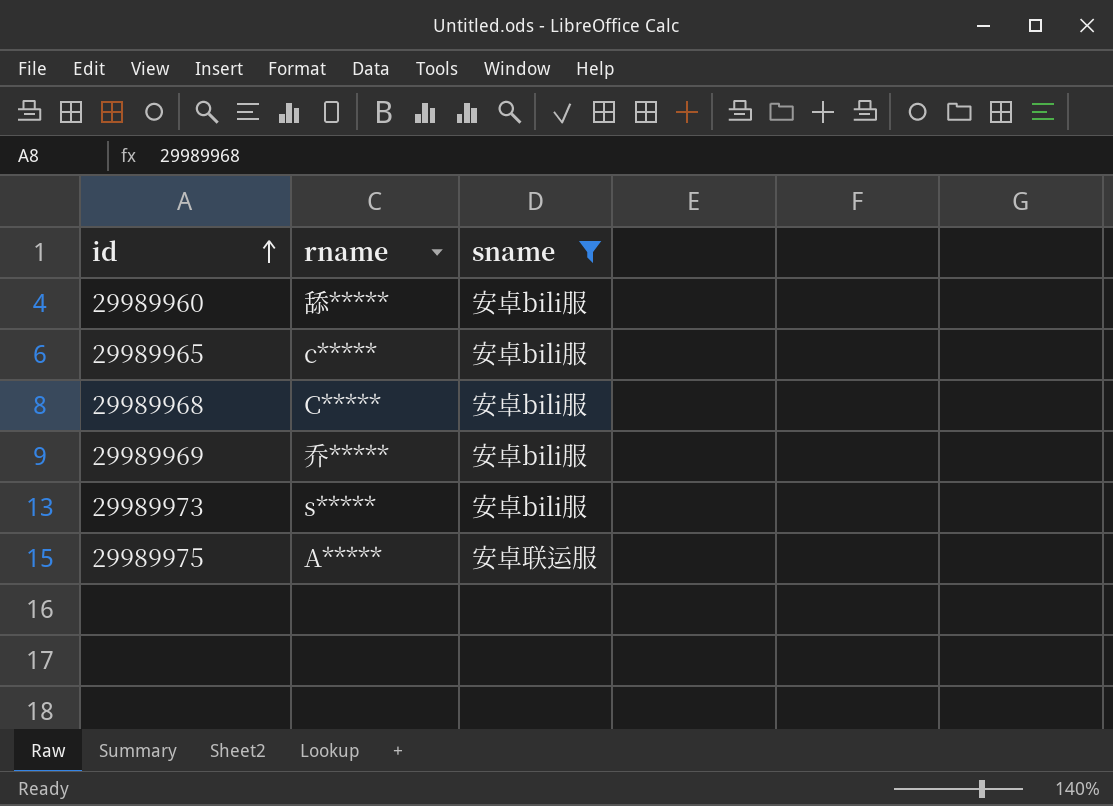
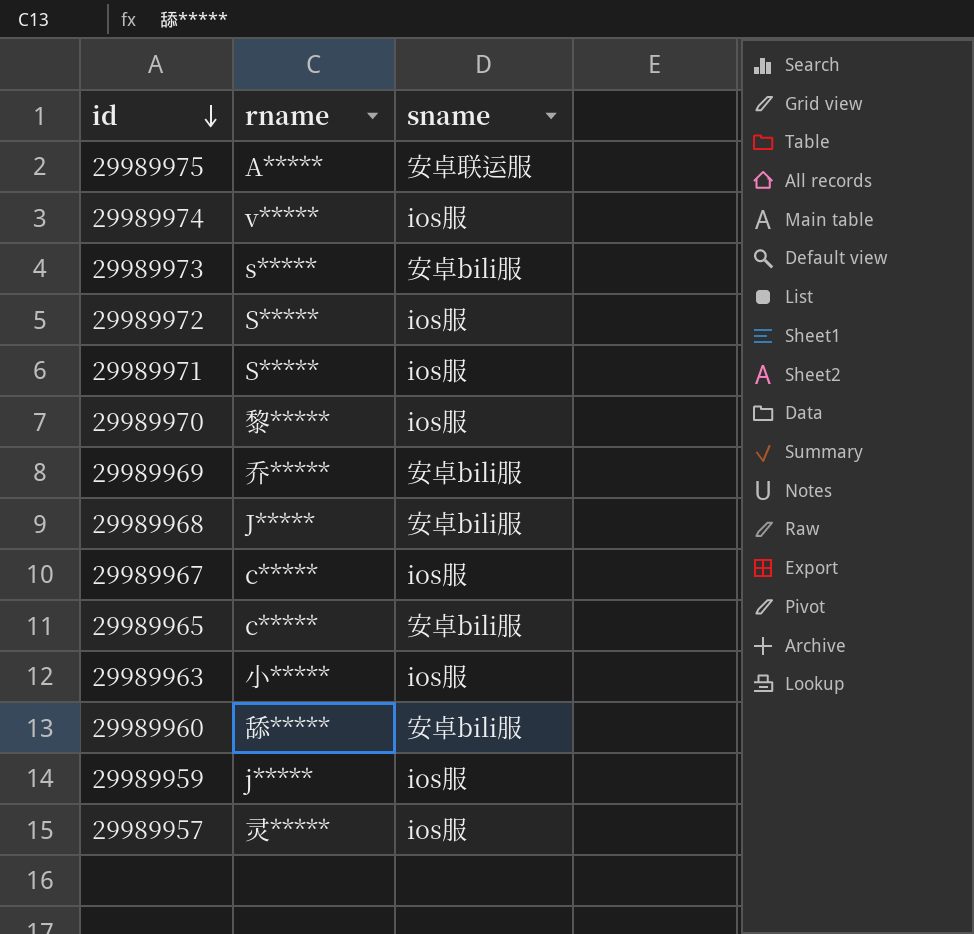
filter: sname != ios服 -> none
row order: id ascending -> id descending
29989968 | rname: C***** -> J*****

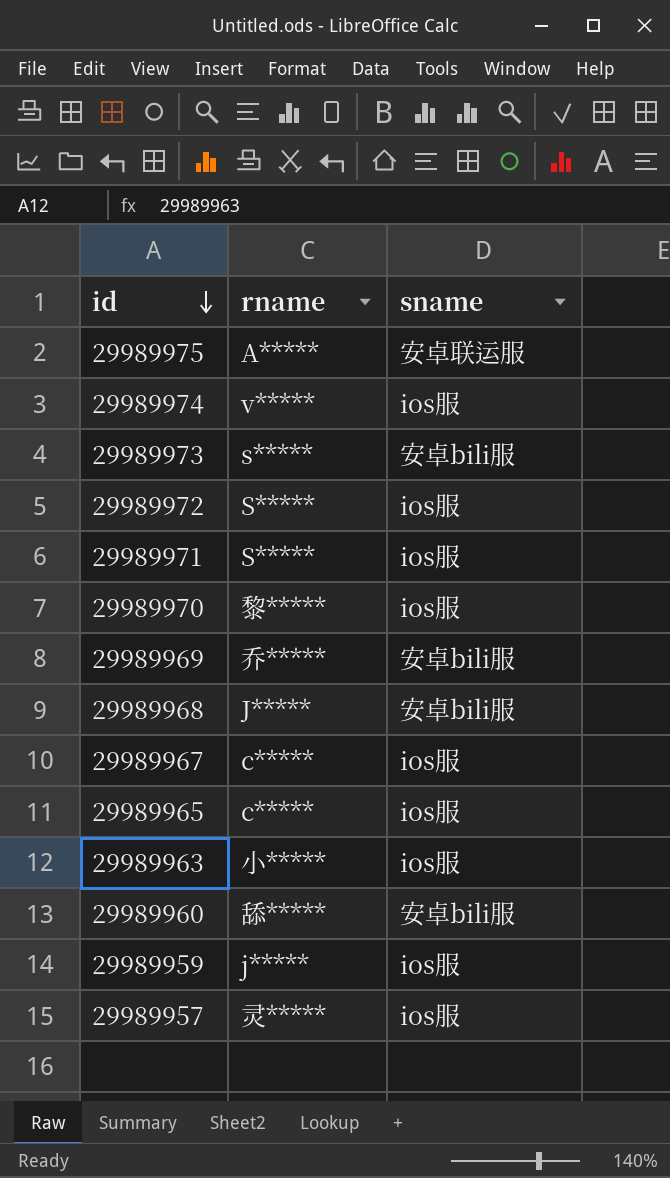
29989965 | sname: 安卓bili服 -> ios服

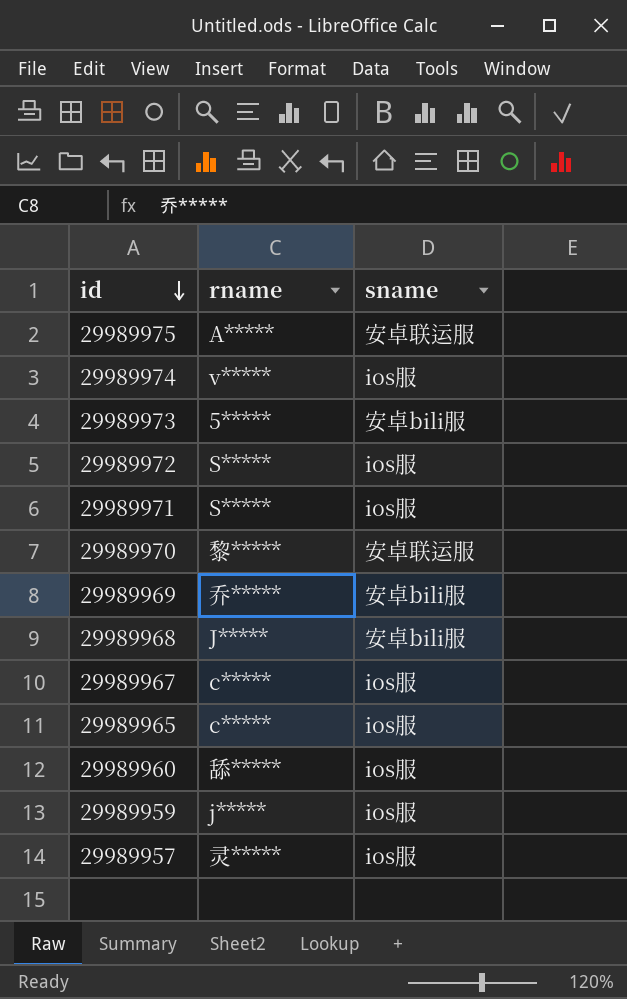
row 29989963: 小***** | ios服 -> none
29989973 | rname: s***** -> 5*****
29989970 | sname: ios服 -> 安卓联运服
29989960 | sname: 安卓bili服 -> ios服

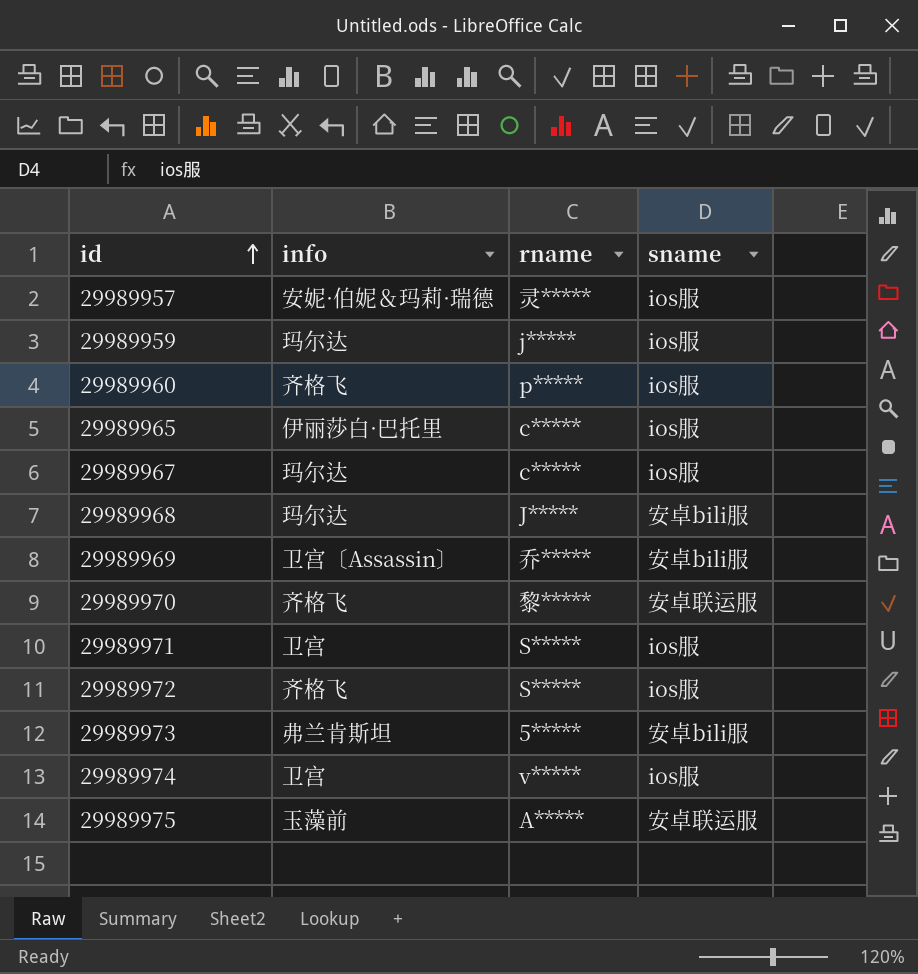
row order: id descending -> id ascending
column info | position: none -> 2
29989960 | rname: 舔***** -> p*****

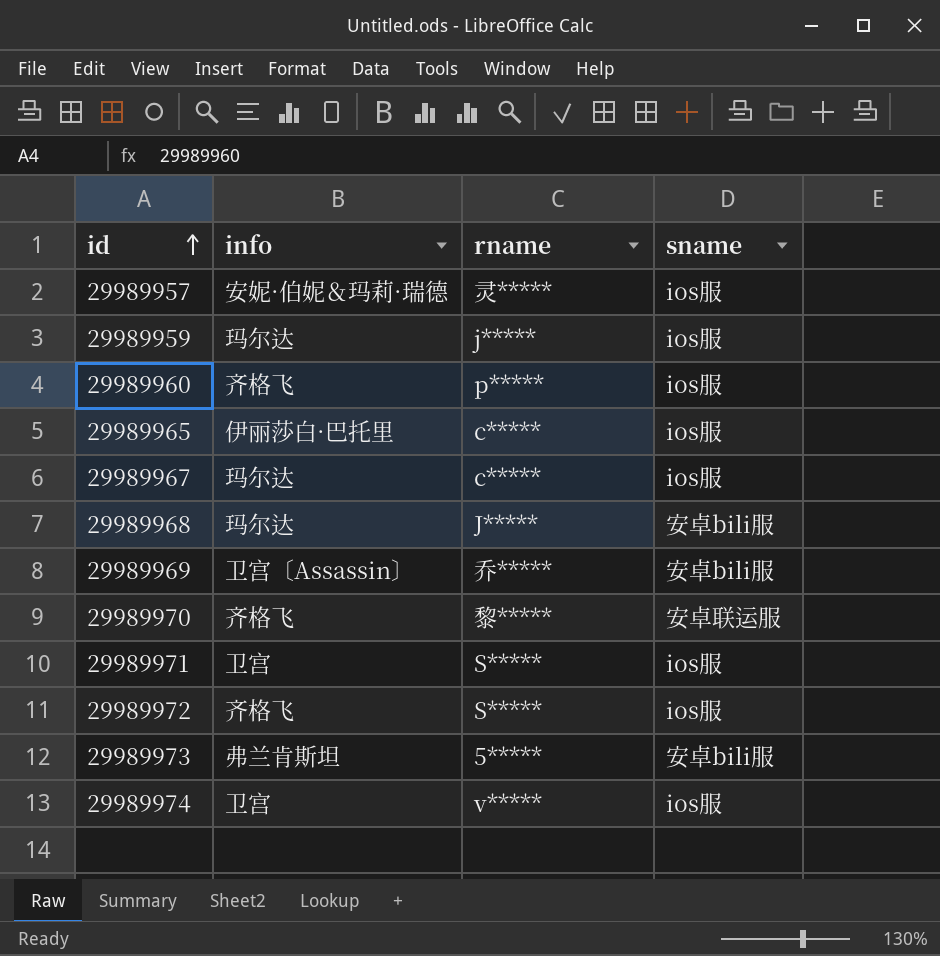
row 29989975: 玉藻前 | A***** | 安卓联运服 -> none

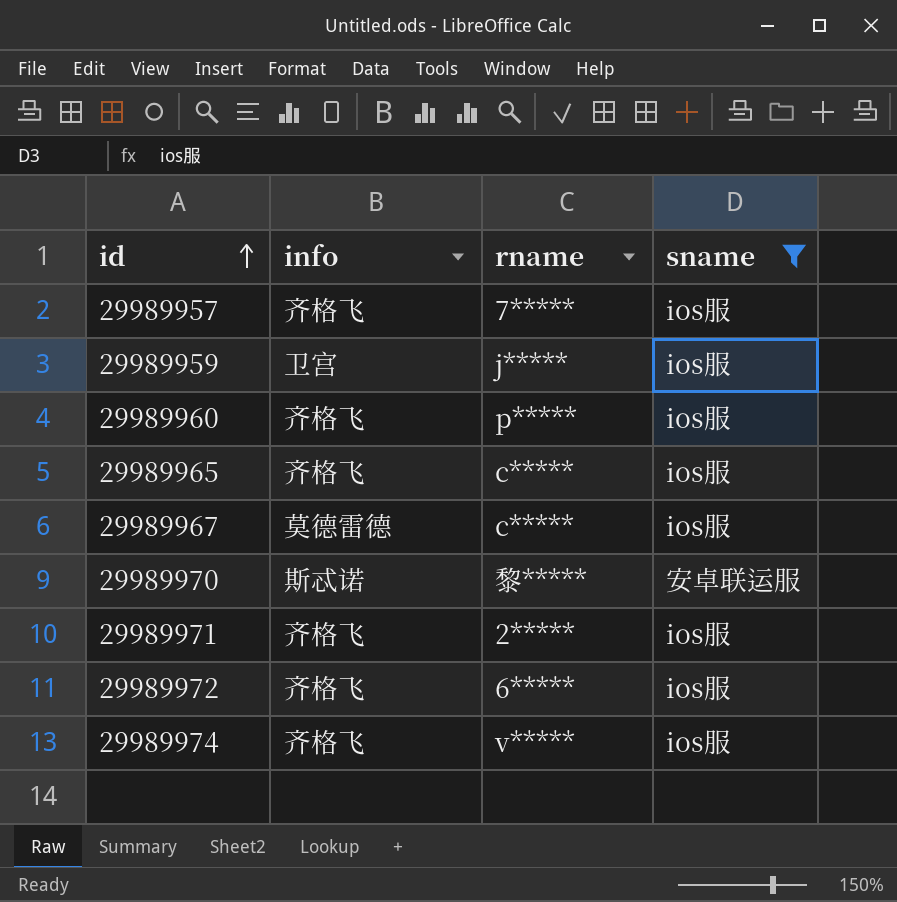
filter: none -> sname != 安卓bili服
29989957 | info: 安妮·伯妮＆玛莉·瑞德 -> 齐格飞
29989957 | rname: 灵***** -> 7*****
29989959 | info: 玛尔达 -> 卫宫
29989965 | info: 伊丽莎白·巴托里 -> 齐格飞
29989967 | info: 玛尔达 -> 莫德雷德
29989970 | info: 齐格飞 -> 斯忒诺
29989971 | info: 卫宫 -> 齐格飞
29989971 | rname: S***** -> 2*****
29989972 | rname: S***** -> 6*****
29989974 | info: 卫宫 -> 齐格飞

